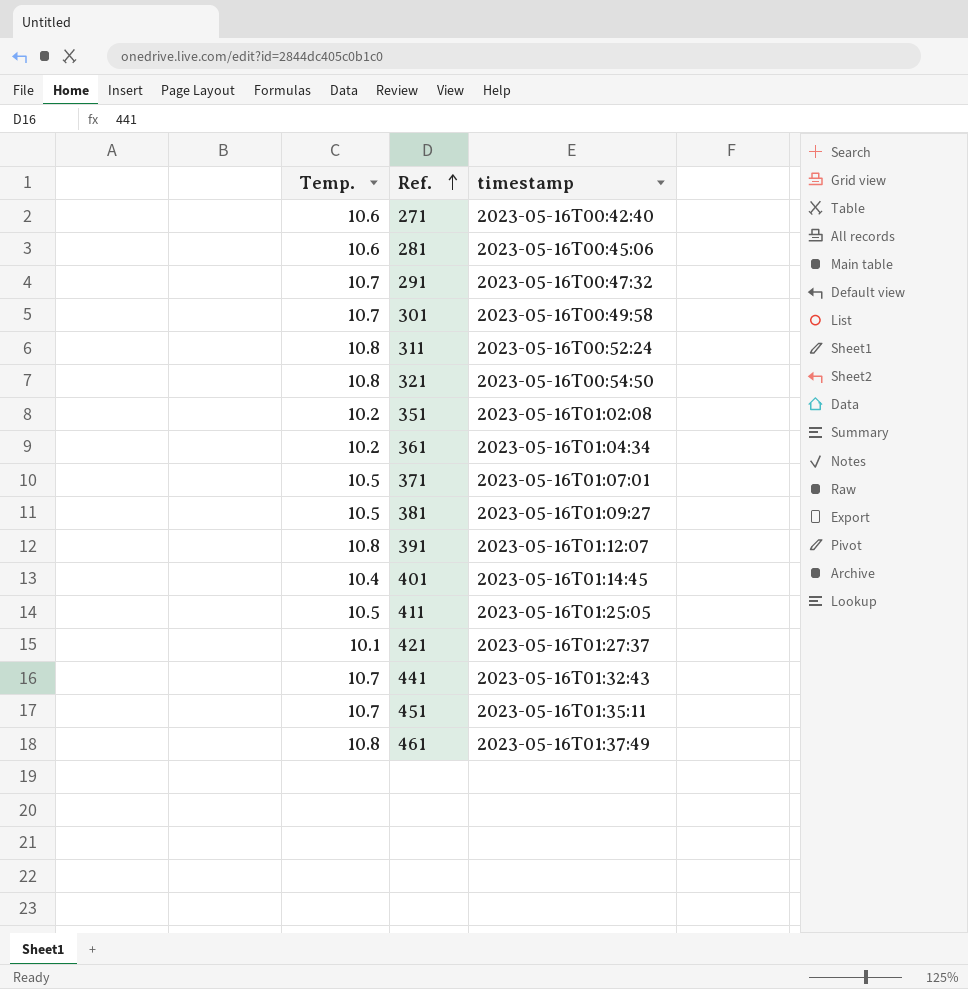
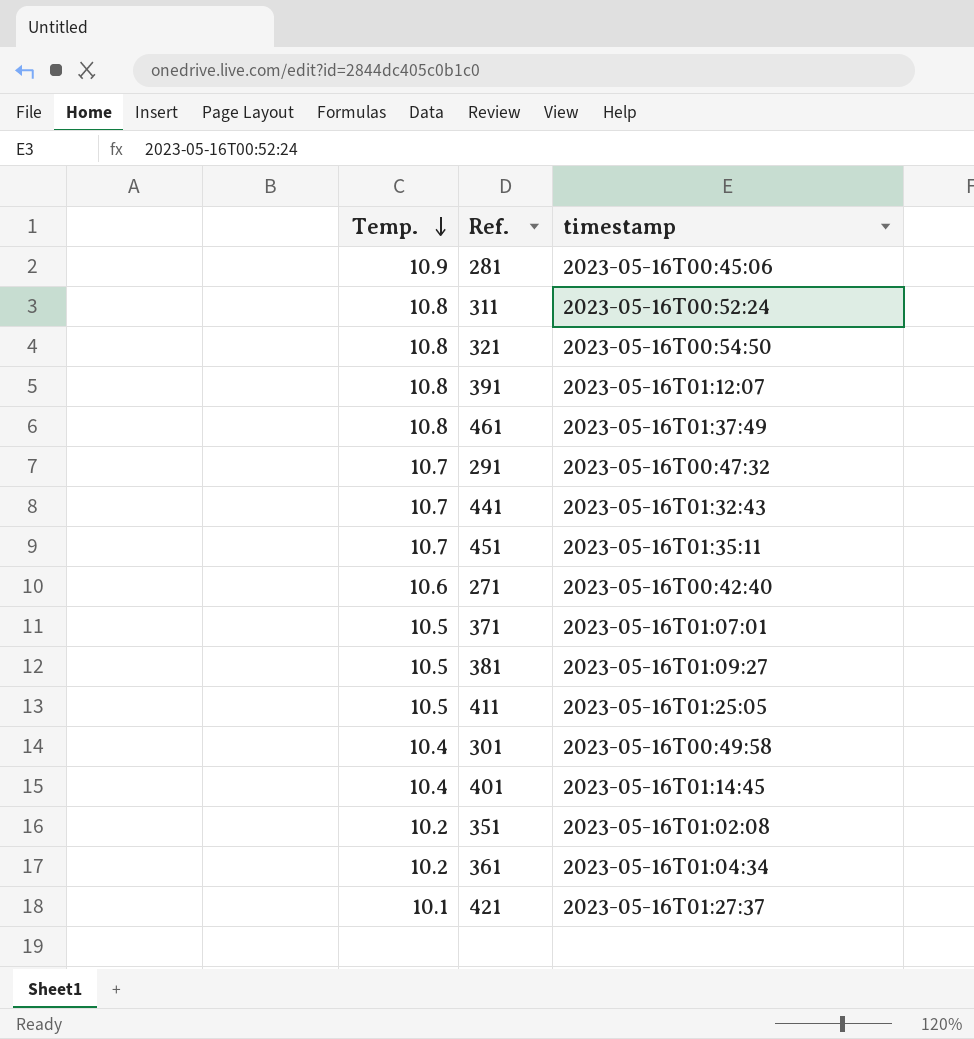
row order: Ref. ascending -> Temp. descending
281 | Temp.: 10.6 -> 10.9
301 | Temp.: 10.7 -> 10.4

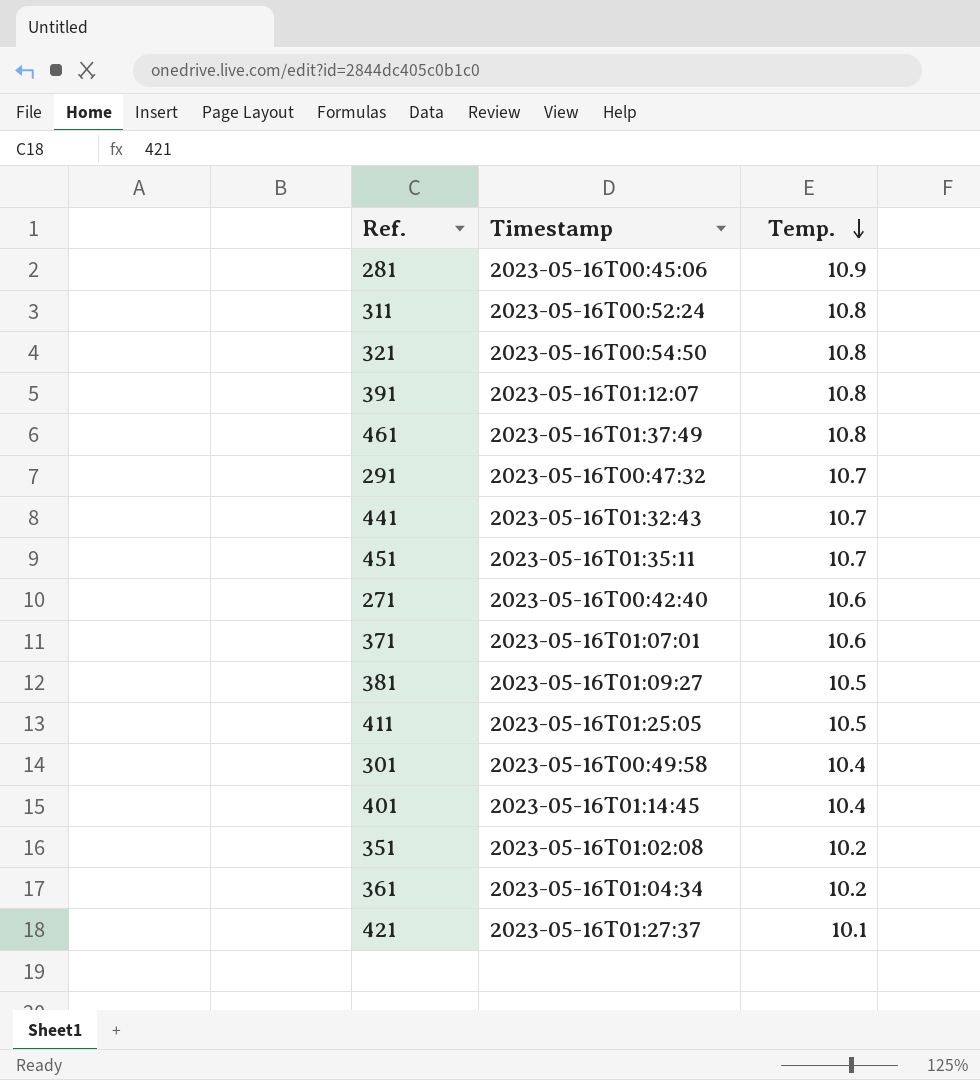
column name: timestamp -> Timestamp
column Temp. | position: 1 -> 3
371 | Temp.: 10.5 -> 10.6

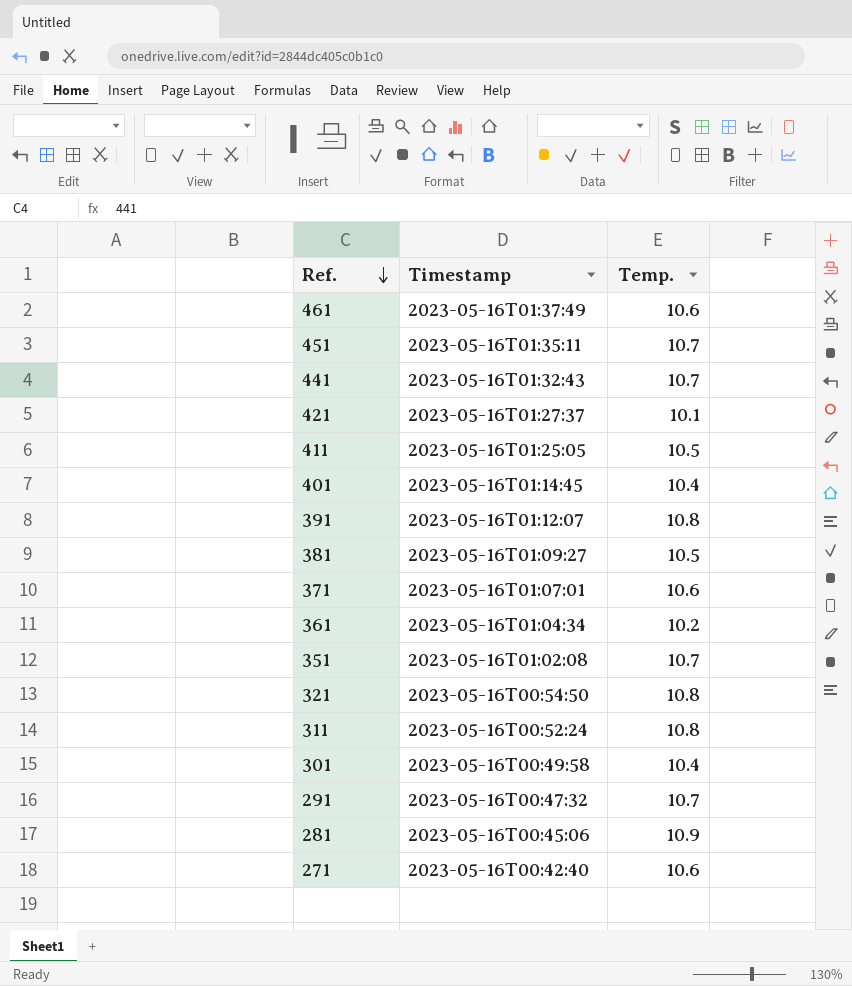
row order: Temp. descending -> Ref. descending
461 | Temp.: 10.8 -> 10.6
351 | Temp.: 10.2 -> 10.7

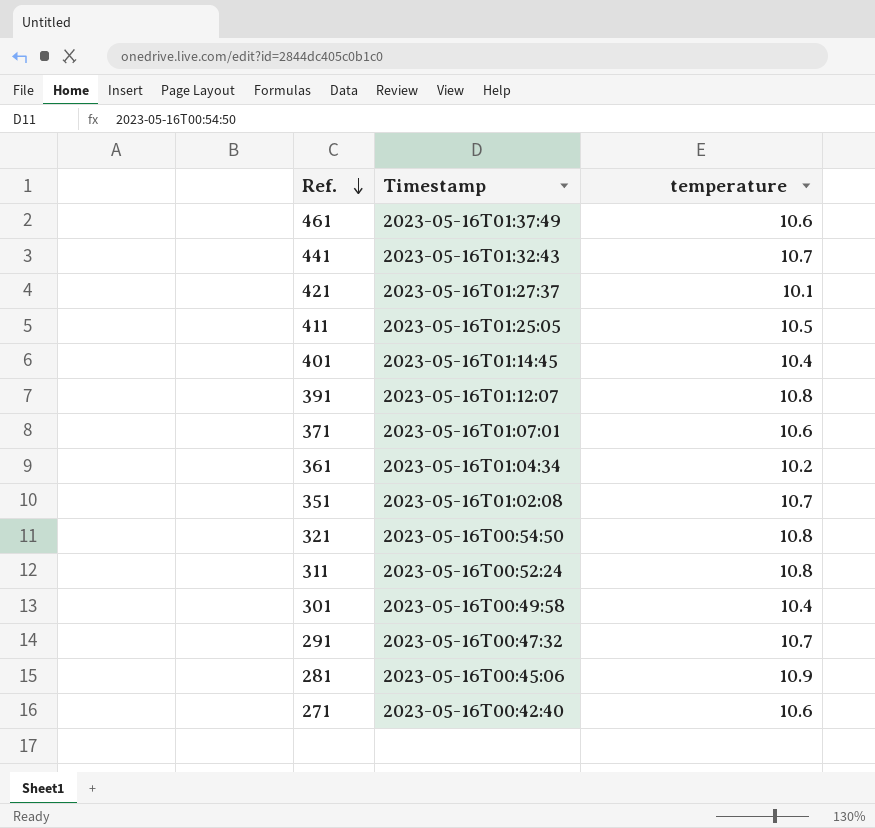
column name: Temp. -> temperature
row 451: 2023-05-16T01:35:11 | 10.7 -> none
row 381: 2023-05-16T01:09:27 | 10.5 -> none

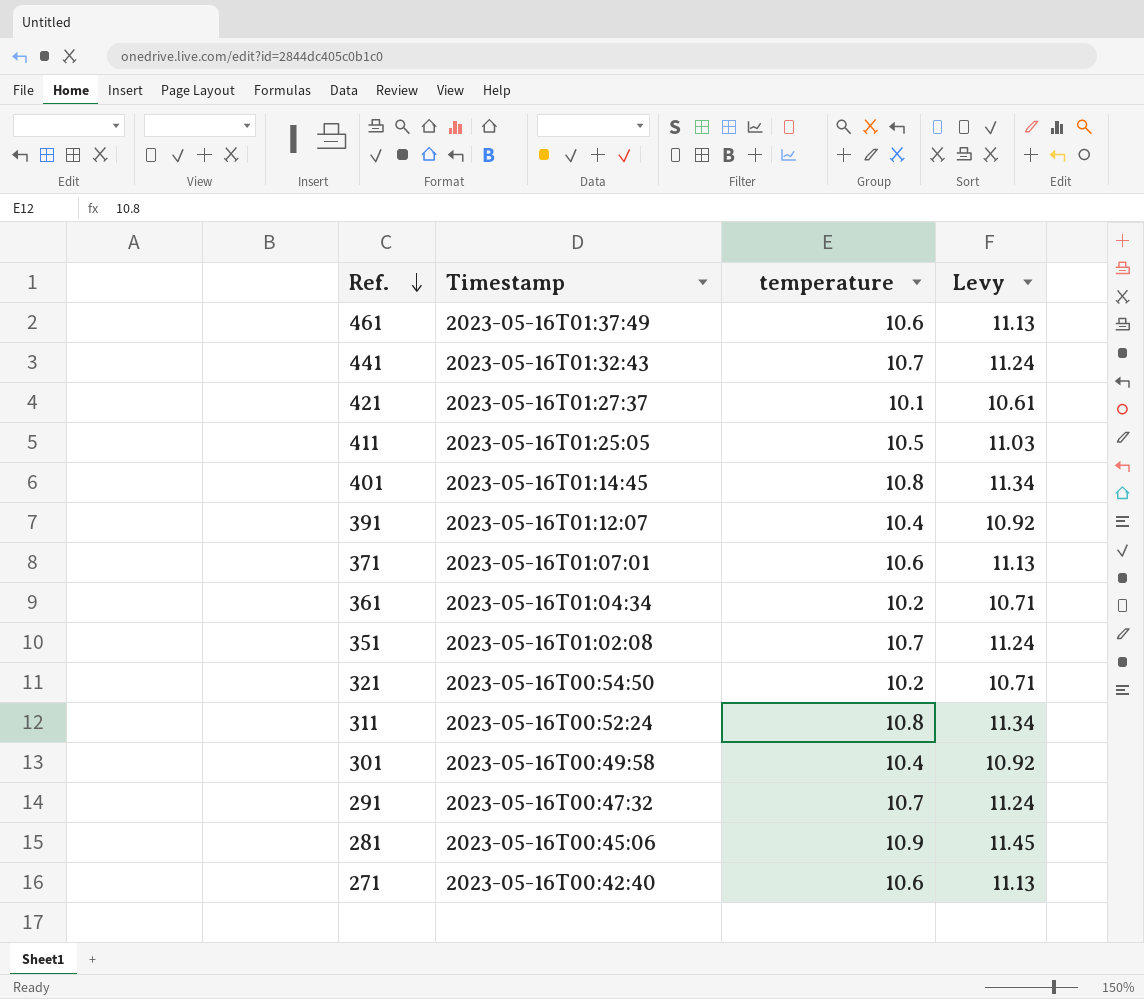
column Levy | formula: none -> [temperature] * 1.05
401 | temperature: 10.4 -> 10.8
391 | temperature: 10.8 -> 10.4
321 | temperature: 10.8 -> 10.2

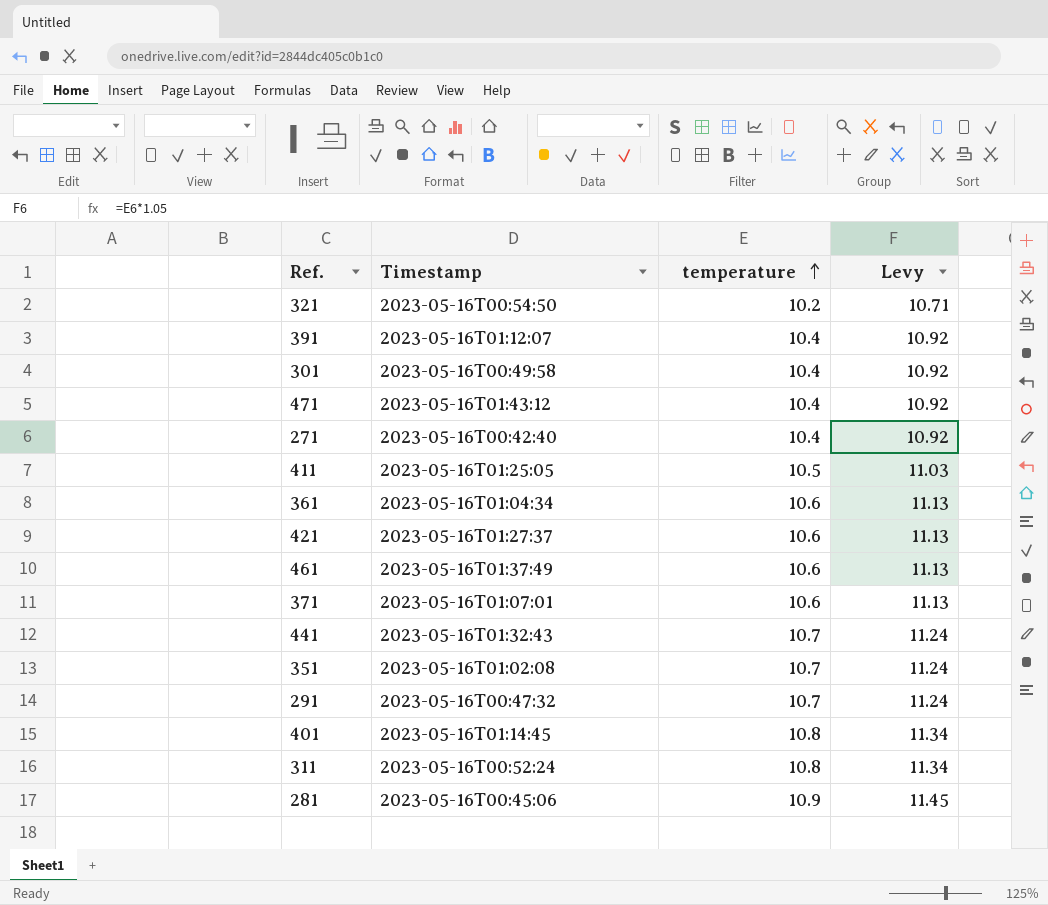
row order: Ref. descending -> temperature ascending
row 471: none -> 2023-05-16T01:43:12 | 10.4 | 10.92
271 | temperature: 10.6 -> 10.4
271 | Levy: 11.13 -> 10.92
361 | temperature: 10.2 -> 10.6
361 | Levy: 10.71 -> 11.13
421 | temperature: 10.1 -> 10.6
421 | Levy: 10.61 -> 11.13

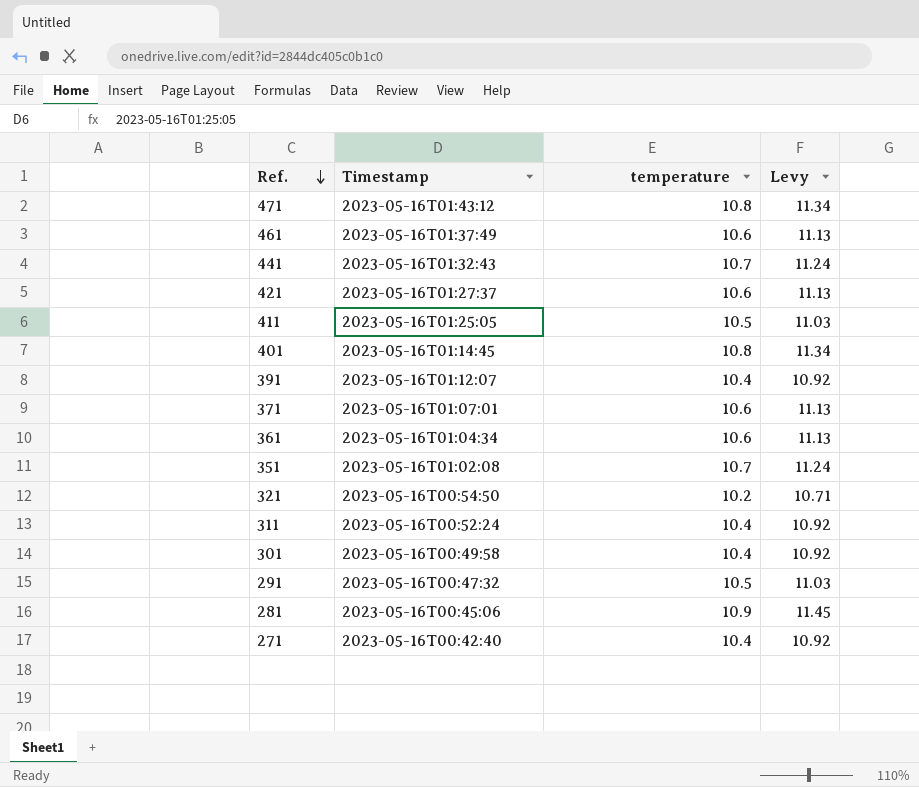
row order: temperature ascending -> Ref. descending
471 | temperature: 10.4 -> 10.8
471 | Levy: 10.92 -> 11.34
311 | temperature: 10.8 -> 10.4
311 | Levy: 11.34 -> 10.92
291 | temperature: 10.7 -> 10.5
291 | Levy: 11.24 -> 11.03

